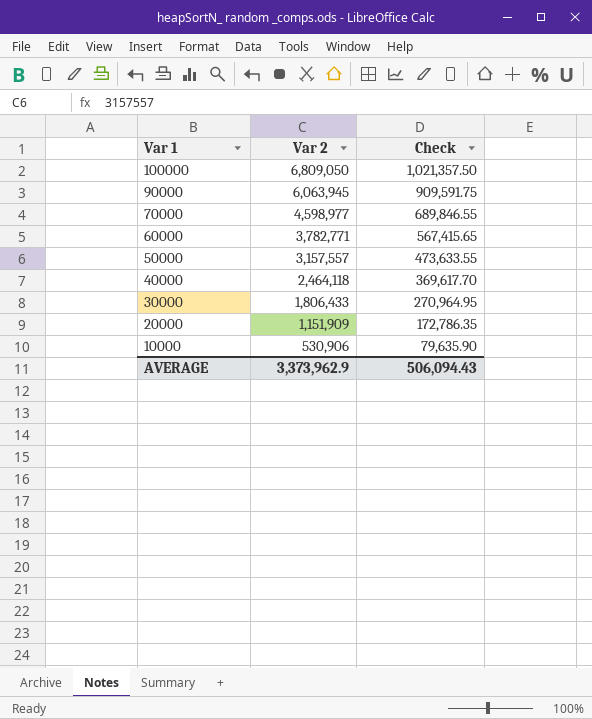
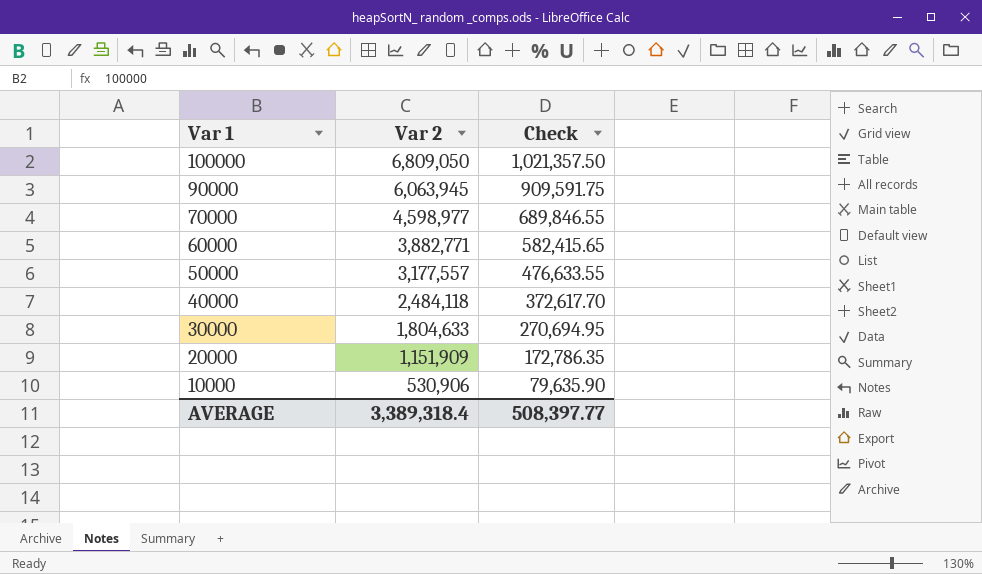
60000 | Var 2: 3,782,771 -> 3,882,771
60000 | Check: 567,415.65 -> 582,415.65
50000 | Var 2: 3,157,557 -> 3,177,557
50000 | Check: 473,633.55 -> 476,633.55
40000 | Var 2: 2,464,118 -> 2,484,118
40000 | Check: 369,617.70 -> 372,617.70
30000 | Var 2: 1,806,433 -> 1,804,633
30000 | Check: 270,964.95 -> 270,694.95
AVERAGE | Var 2: 3,373,962.9 -> 3,389,318.4
AVERAGE | Check: 506,094.43 -> 508,397.77

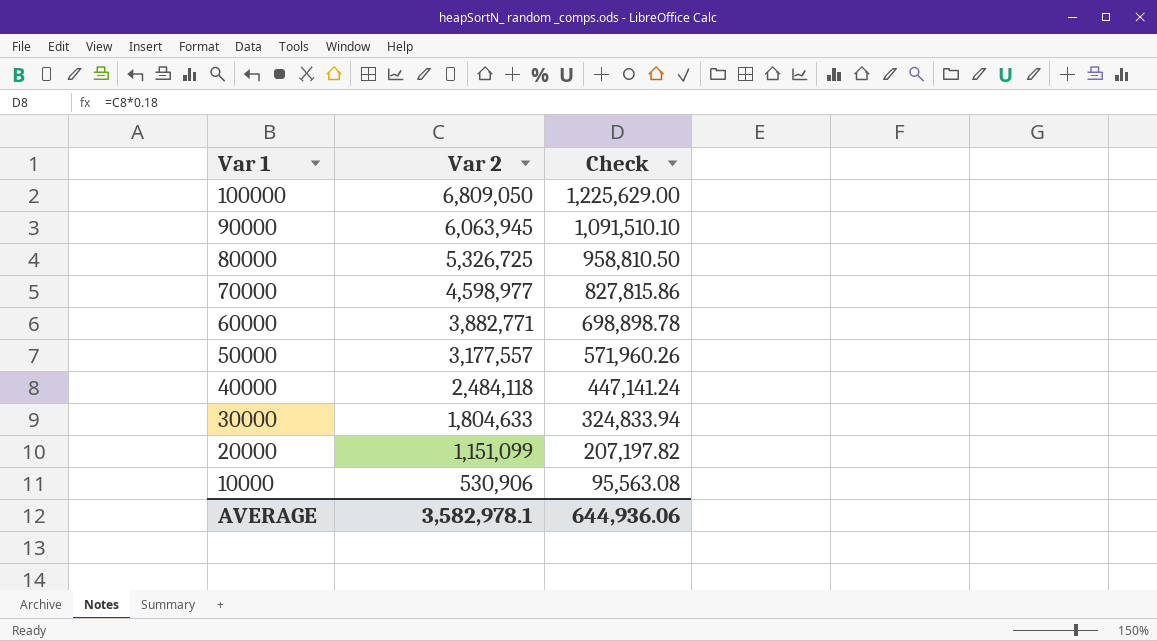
column Check | formula: [Var 2] * 0.15 -> [Var 2] * 0.18
row 80000: none -> 5,326,725 | 958,810.50
20000 | Var 2: 1,151,909 -> 1,151,099
AVERAGE | Var 2: 3,389,318.4 -> 3,582,978.1
AVERAGE | Check: 508,397.77 -> 644,936.06

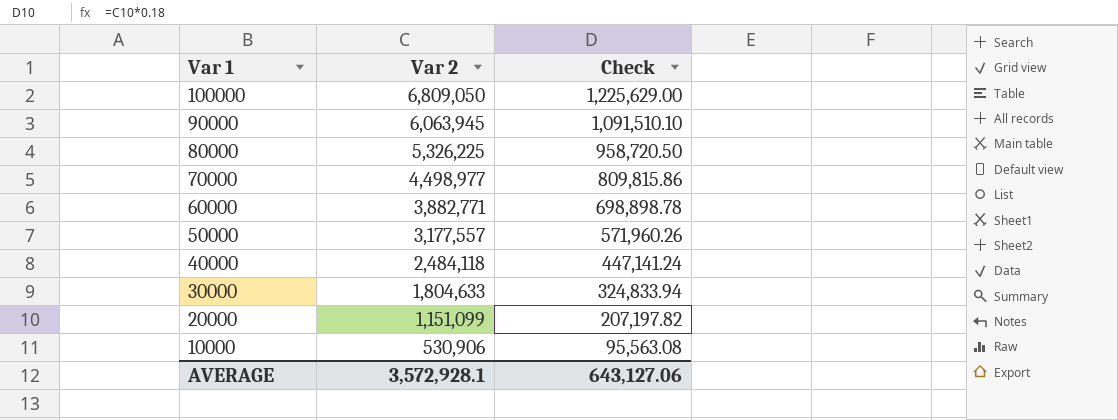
80000 | Var 2: 5,326,725 -> 5,326,225
80000 | Check: 958,810.50 -> 958,720.50
70000 | Var 2: 4,598,977 -> 4,498,977
70000 | Check: 827,815.86 -> 809,815.86
AVERAGE | Var 2: 3,582,978.1 -> 3,572,928.1
AVERAGE | Check: 644,936.06 -> 643,127.06

